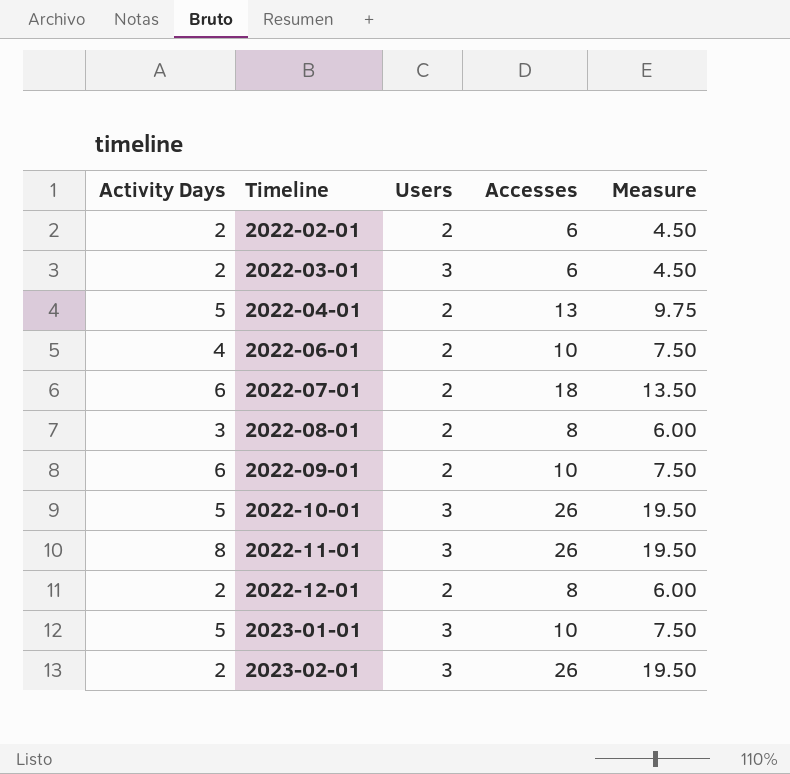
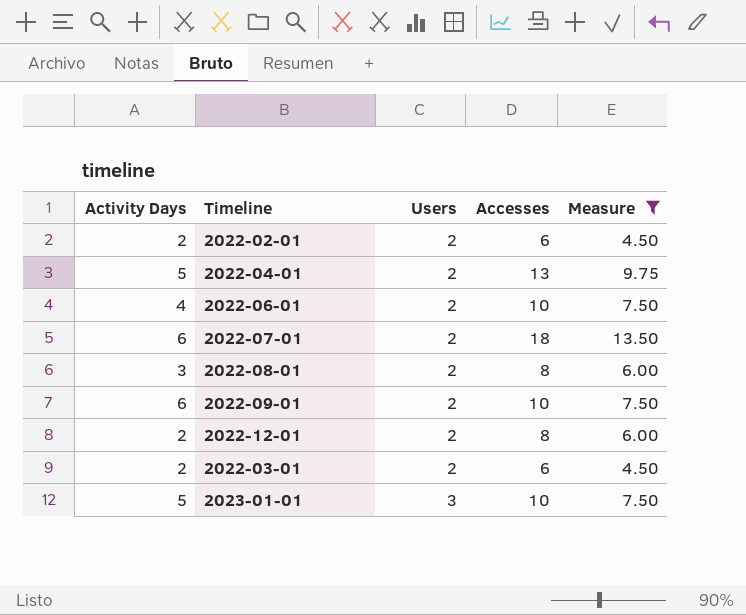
filter: none -> Measure != 19.50
row order: Timeline ascending -> Users ascending
2022-03-01 | Users: 3 -> 2

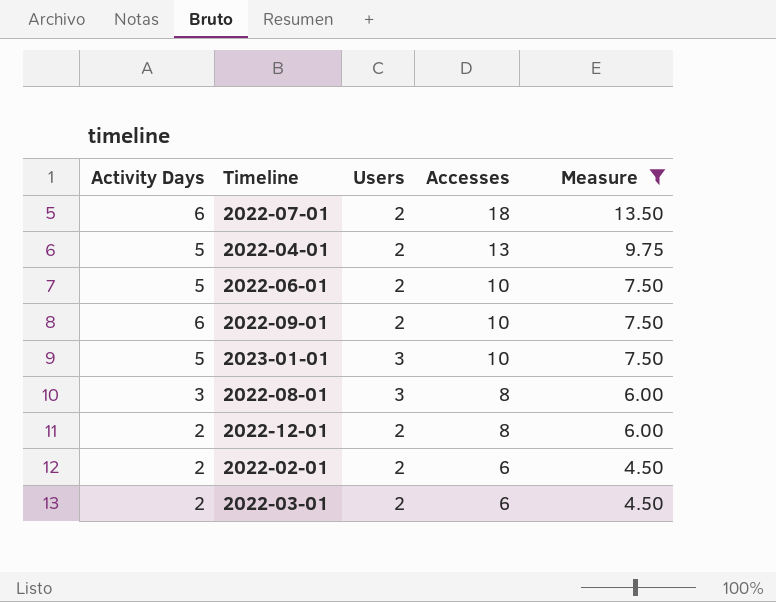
row order: Users ascending -> Accesses descending
2022-06-01 | Activity Days: 4 -> 5
2022-08-01 | Users: 2 -> 3

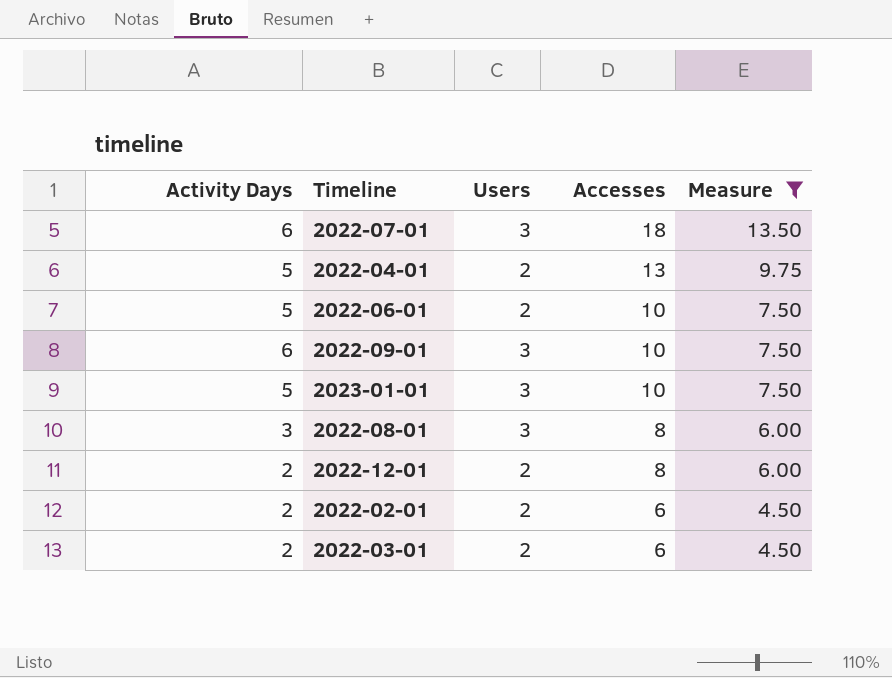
2022-07-01 | Users: 2 -> 3
2022-09-01 | Users: 2 -> 3

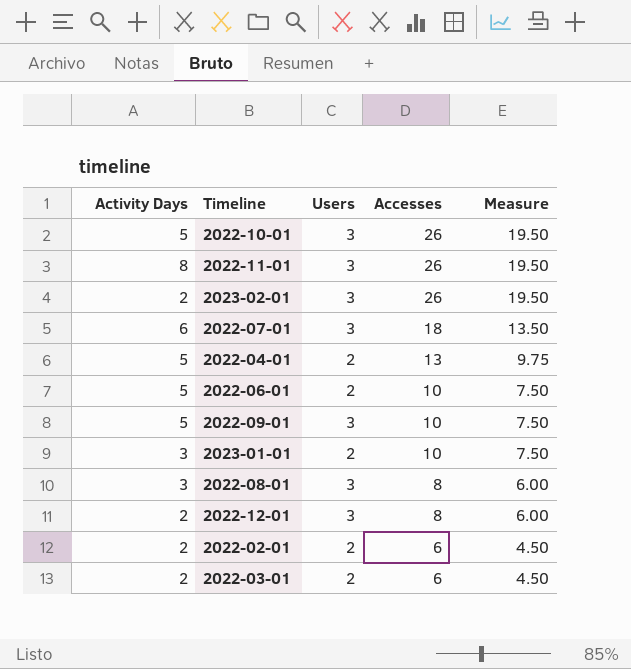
filter: Measure != 19.50 -> none
2022-09-01 | Activity Days: 6 -> 5
2023-01-01 | Activity Days: 5 -> 3
2023-01-01 | Users: 3 -> 2
2022-12-01 | Users: 2 -> 3

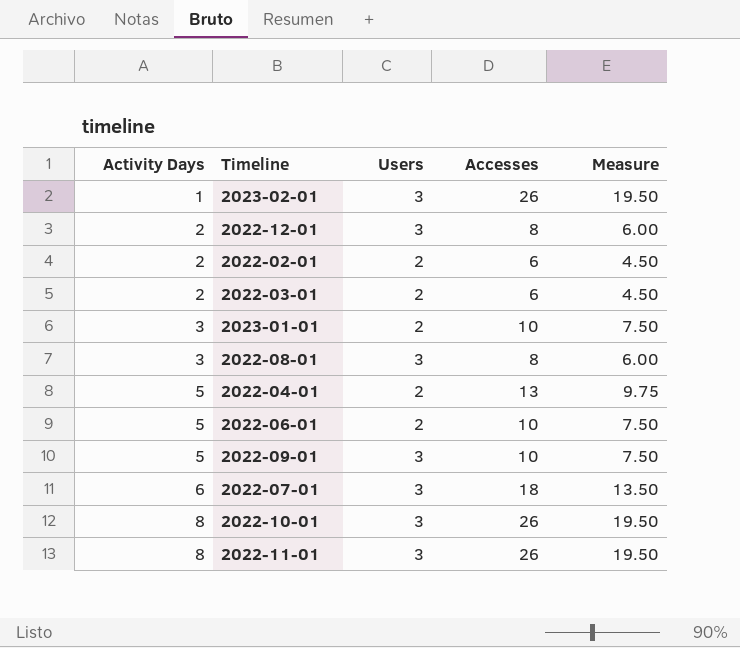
row order: Accesses descending -> Activity Days ascending
2023-02-01 | Activity Days: 2 -> 1
2022-10-01 | Activity Days: 5 -> 8

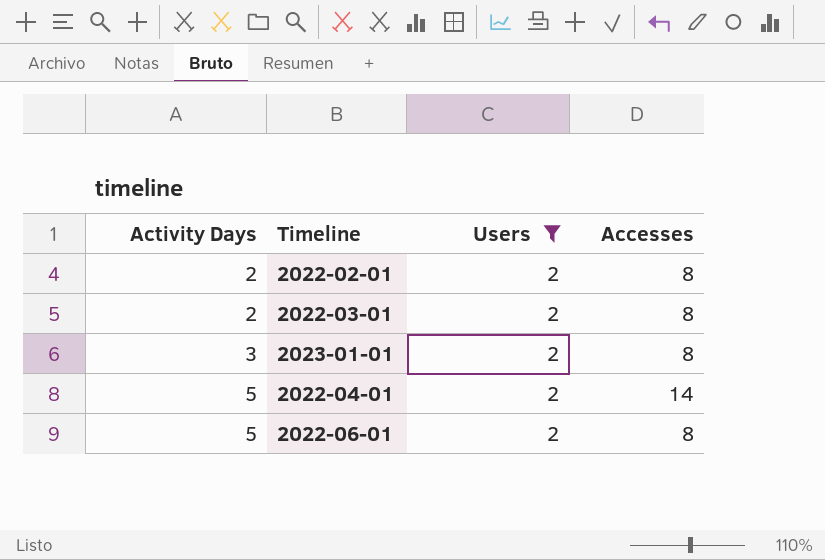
filter: none -> Users = 2
column Measure | formula: [Accesses] * 0.75 -> none
2022-02-01 | Accesses: 6 -> 8
2022-03-01 | Accesses: 6 -> 8
2023-01-01 | Accesses: 10 -> 8
2022-04-01 | Accesses: 13 -> 14
2022-06-01 | Accesses: 10 -> 8

